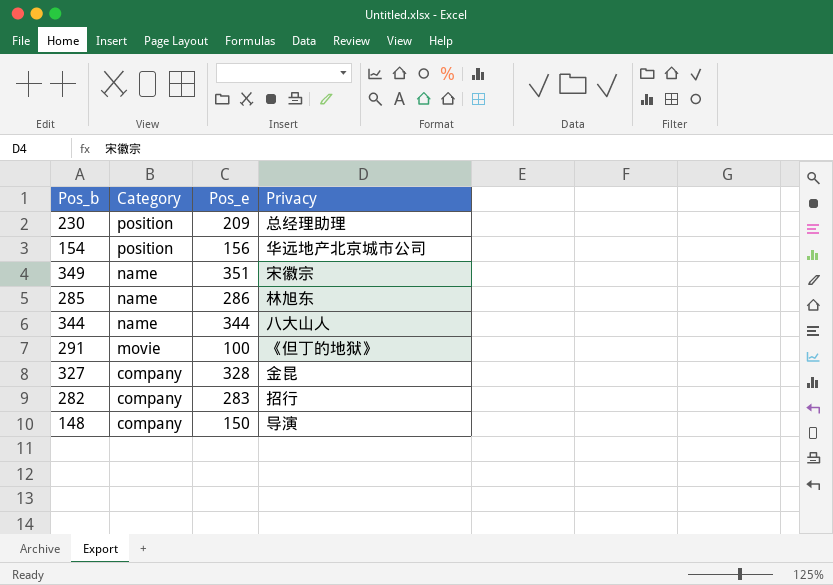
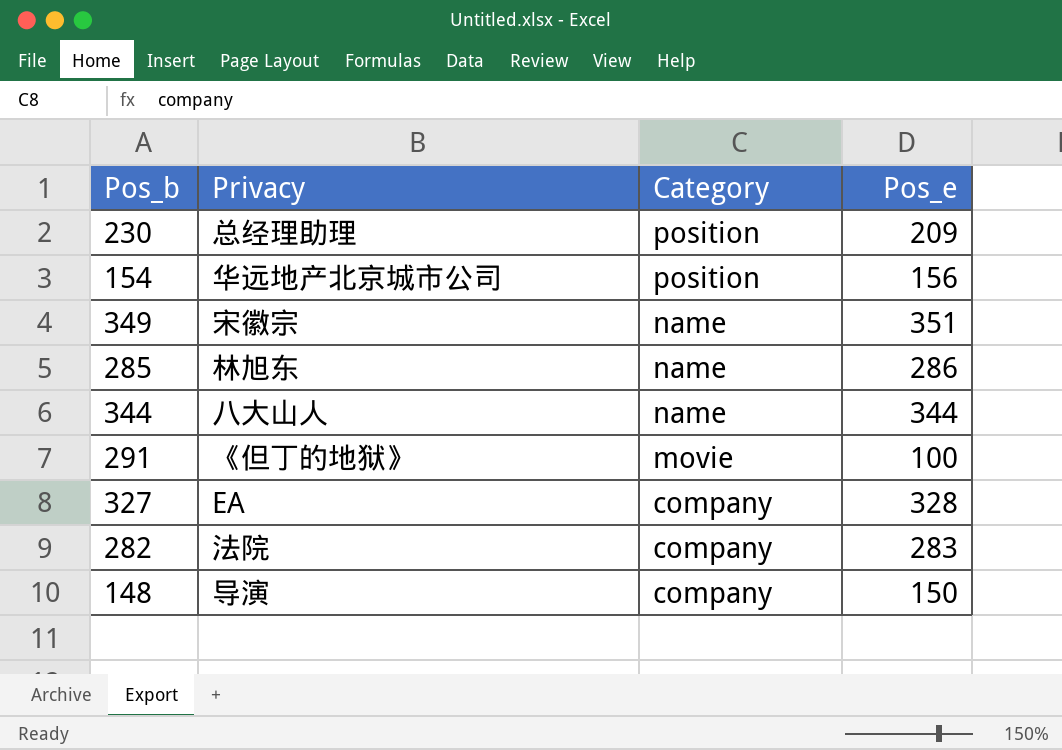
column Privacy | position: 4 -> 2
327 | Privacy: 金昆 -> EA
282 | Privacy: 招行 -> 法院

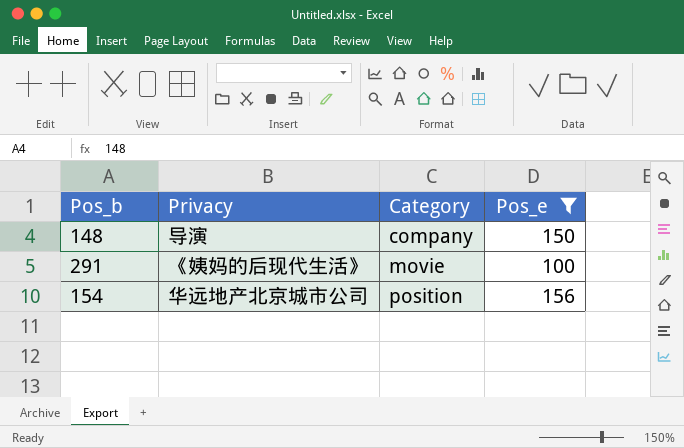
filter: none -> Pos_e <= 156
row order: Category descending -> Category ascending
291 | Privacy: 《但丁的地狱》 -> 《姨妈的后现代生活》

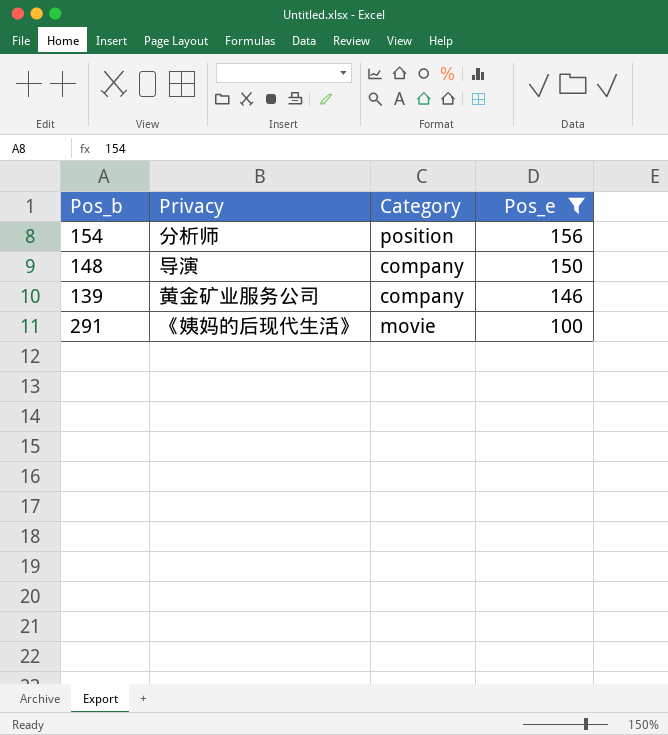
row order: Category ascending -> Pos_e descending
154 | Privacy: 华远地产北京城市公司 -> 分析师
row 139: none -> 黄金矿业服务公司 | company | 146

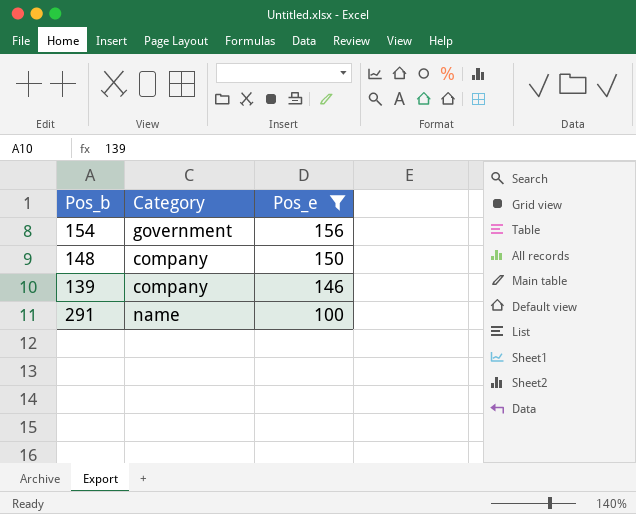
column Privacy | position: 2 -> none
154 | Category: position -> government
291 | Category: movie -> name

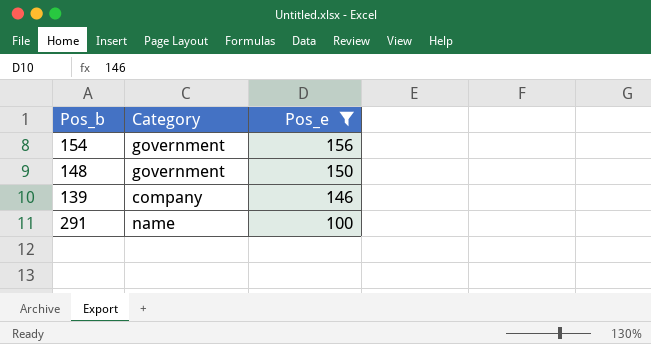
148 | Category: company -> government

